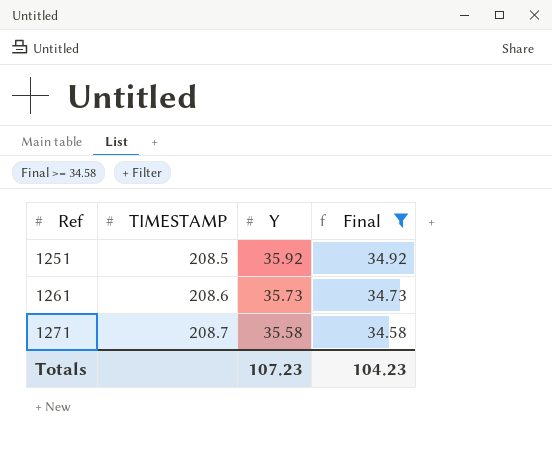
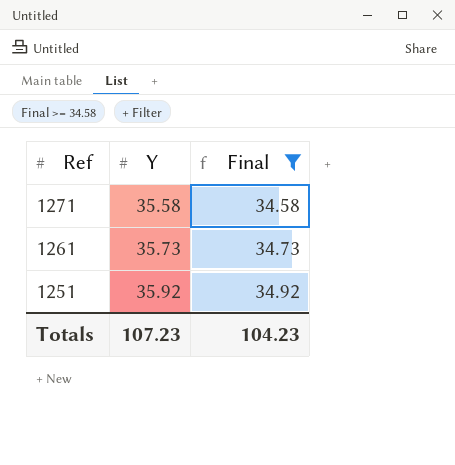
row order: Ref ascending -> Ref descending
column TIMESTAMP | position: 2 -> none

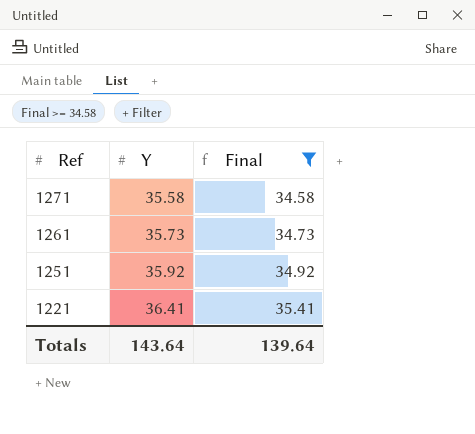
row 1221: none -> 36.41 | 35.41
Totals | Y: 107.23 -> 143.64
Totals | Final: 104.23 -> 139.64

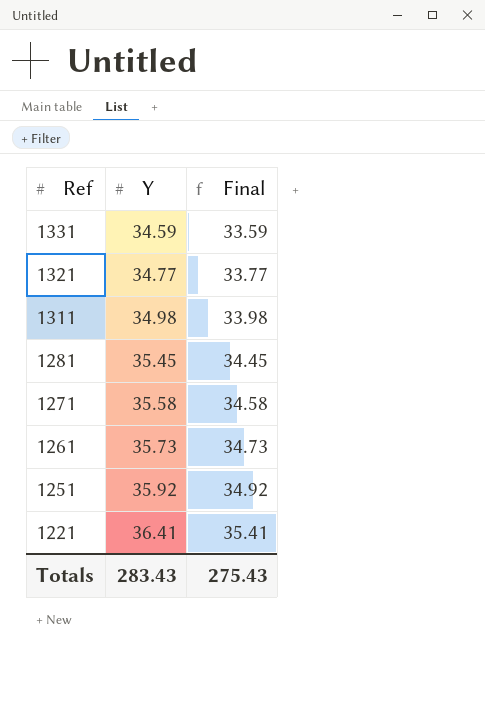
filter: Final >= 34.58 -> none
Totals | Y: 143.64 -> 283.43
Totals | Final: 139.64 -> 275.43

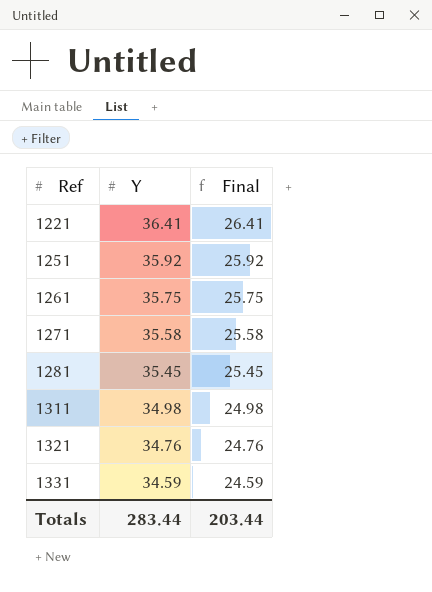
row order: Ref descending -> Ref ascending
column Final | formula: [Y] - 1 -> [Y] - 10
1261 | Y: 35.73 -> 35.75
1321 | Y: 34.77 -> 34.76
Totals | Y: 283.43 -> 283.44
Totals | Final: 275.43 -> 203.44

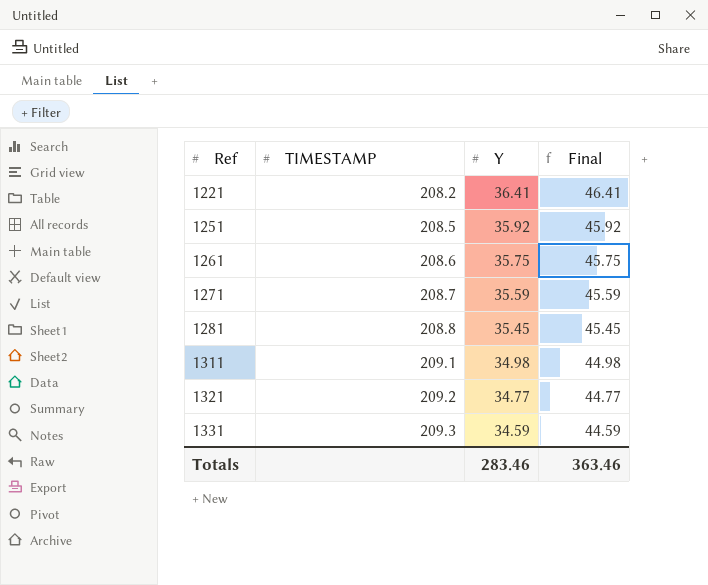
column TIMESTAMP | position: none -> 2
column Final | formula: [Y] - 10 -> [Y] + 10
1271 | Y: 35.58 -> 35.59
1321 | Y: 34.76 -> 34.77
Totals | Y: 283.44 -> 283.46
Totals | Final: 203.44 -> 363.46

